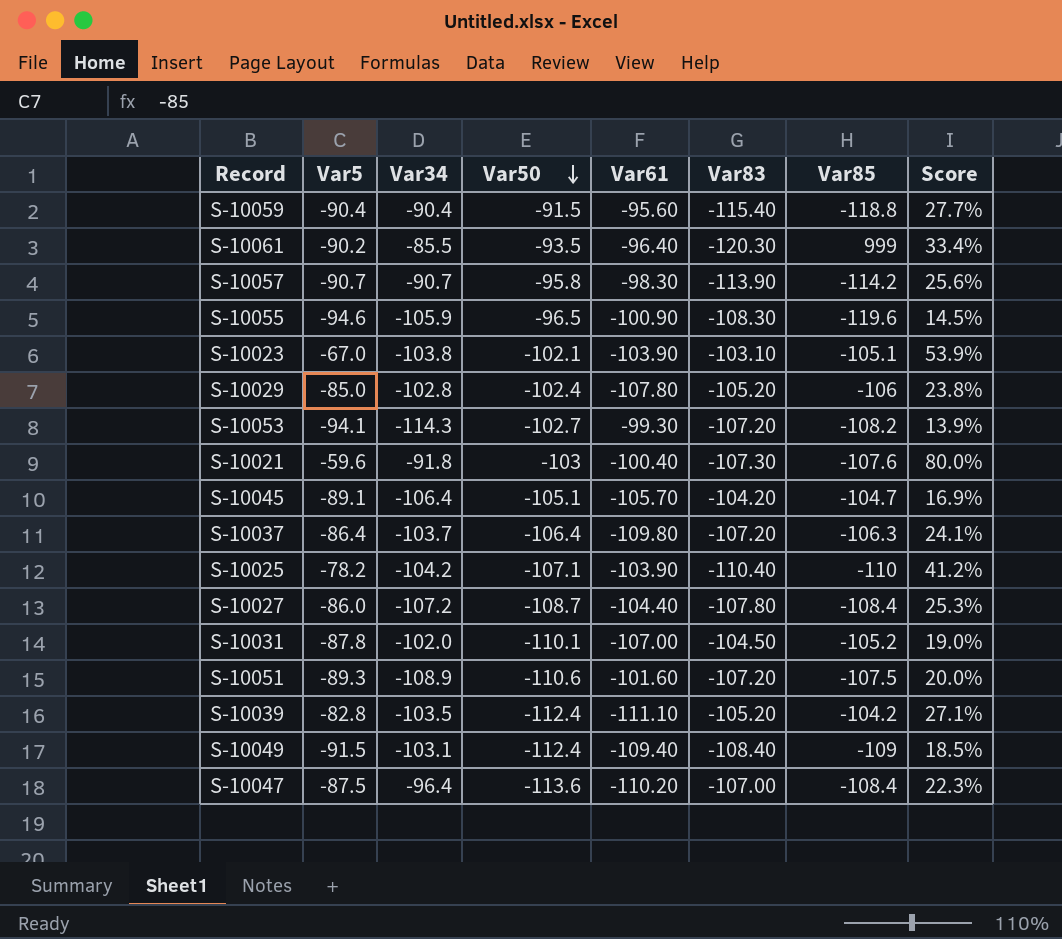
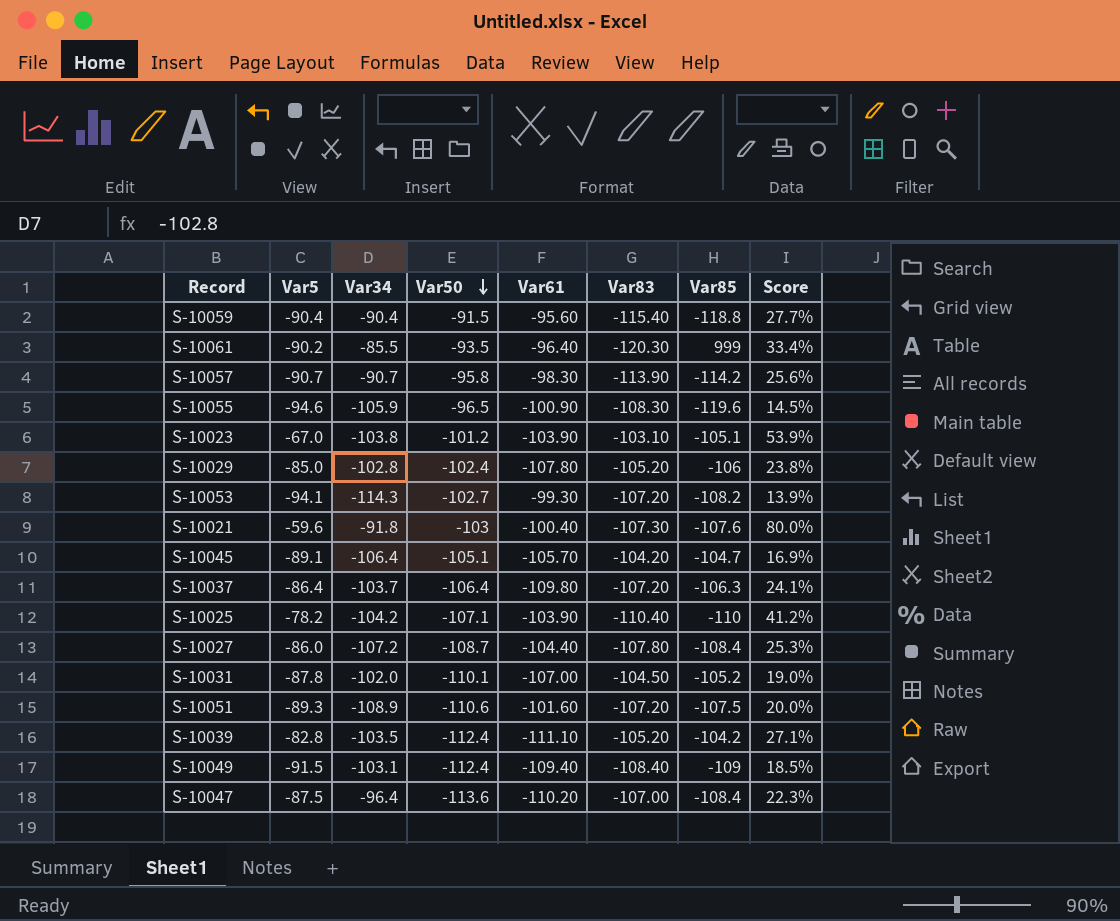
S-10023 | Var50: -102.1 -> -101.2

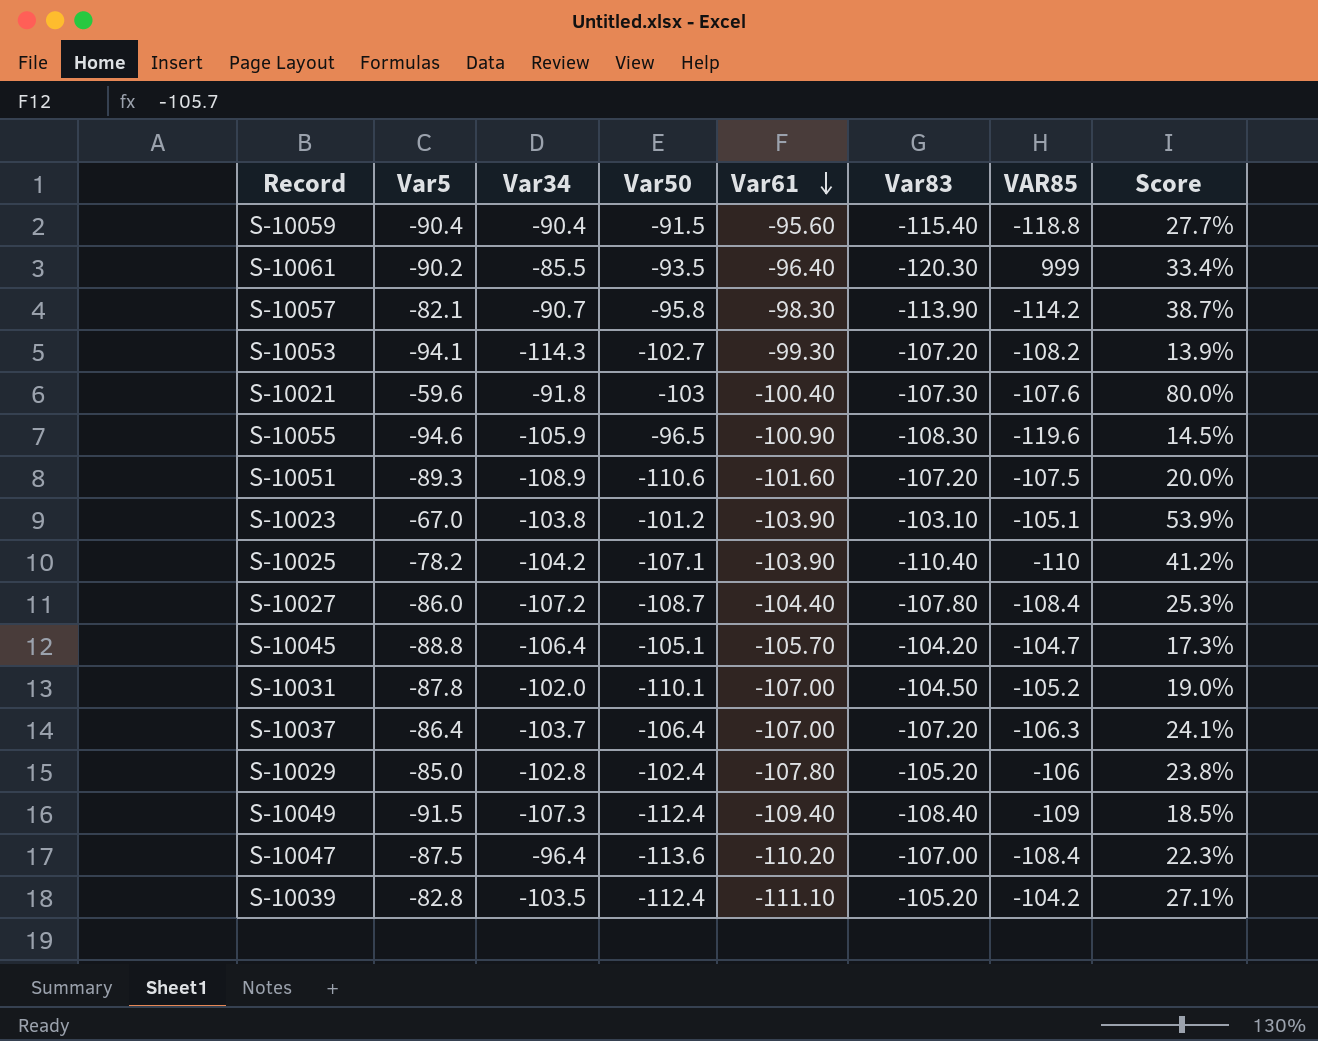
row order: Var50 descending -> Var61 descending
column name: Var85 -> VAR85
S-10057 | Var5: -90.7 -> -82.1
S-10057 | Score: 25.6% -> 38.7%
S-10045 | Var5: -89.1 -> -88.8
S-10045 | Score: 16.9% -> 17.3%
S-10037 | Var61: -109.80 -> -107.00
S-10049 | Var34: -103.1 -> -107.3

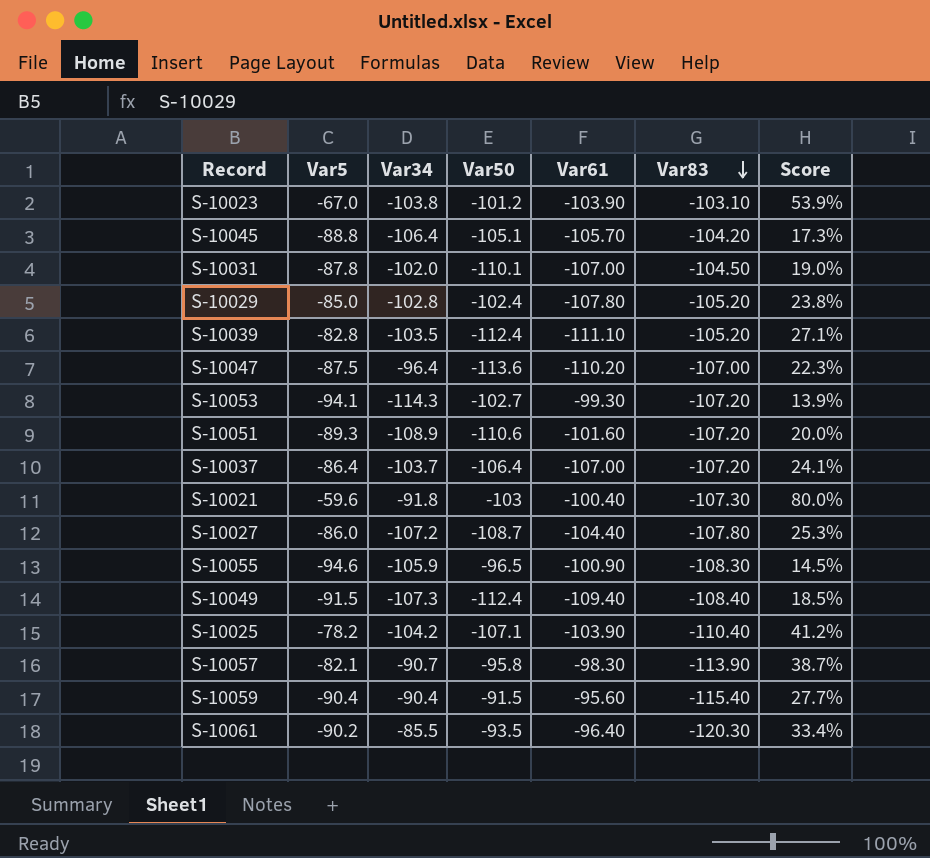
row order: Var61 descending -> Var83 descending
column VAR85 | position: 7 -> none

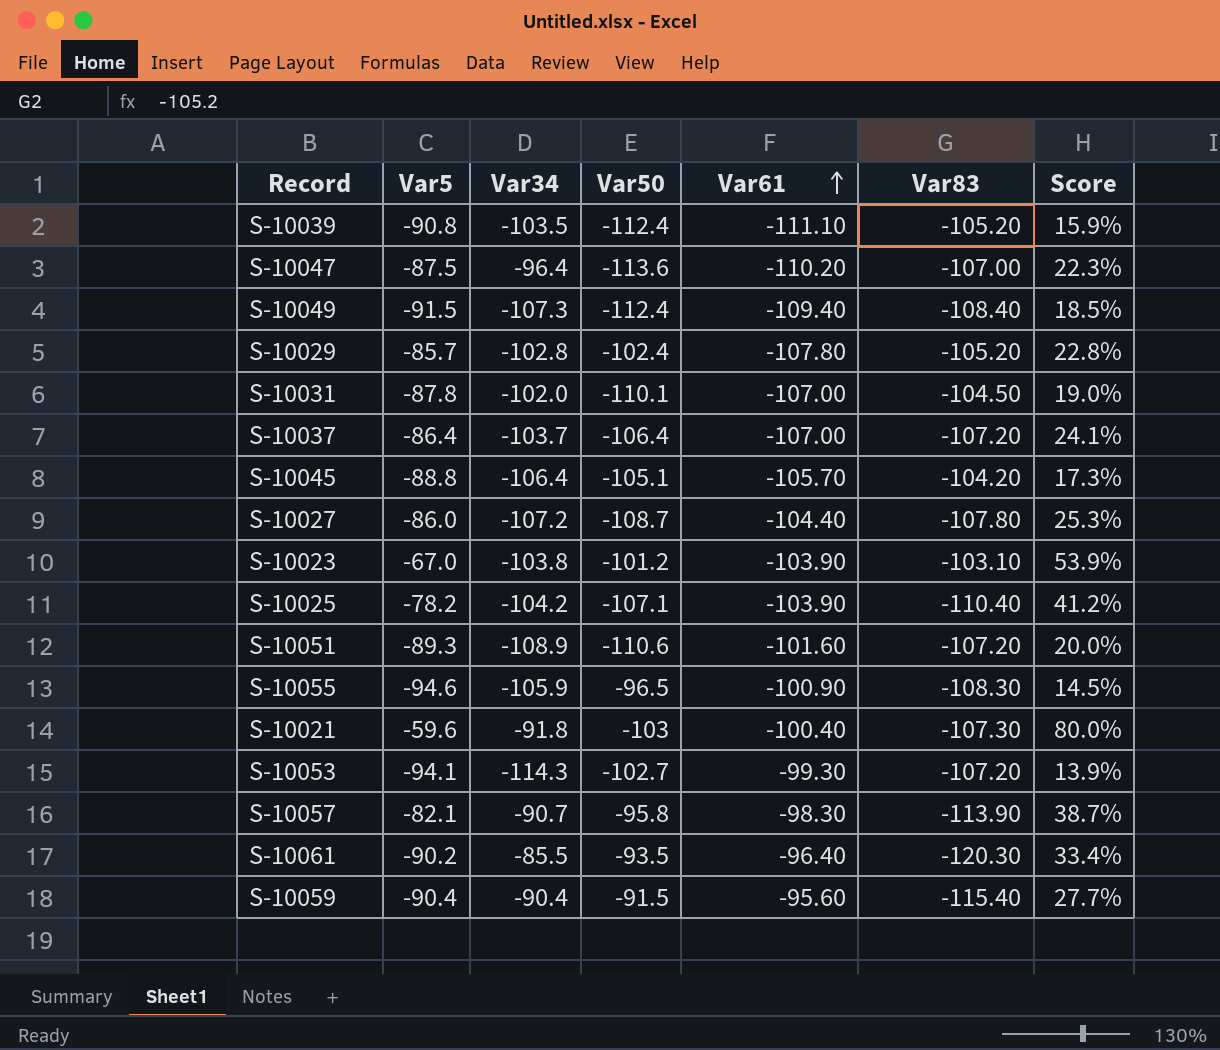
row order: Var83 descending -> Var61 ascending
S-10039 | Var5: -82.8 -> -90.8
S-10039 | Score: 27.1% -> 15.9%
S-10029 | Var5: -85.0 -> -85.7
S-10029 | Score: 23.8% -> 22.8%

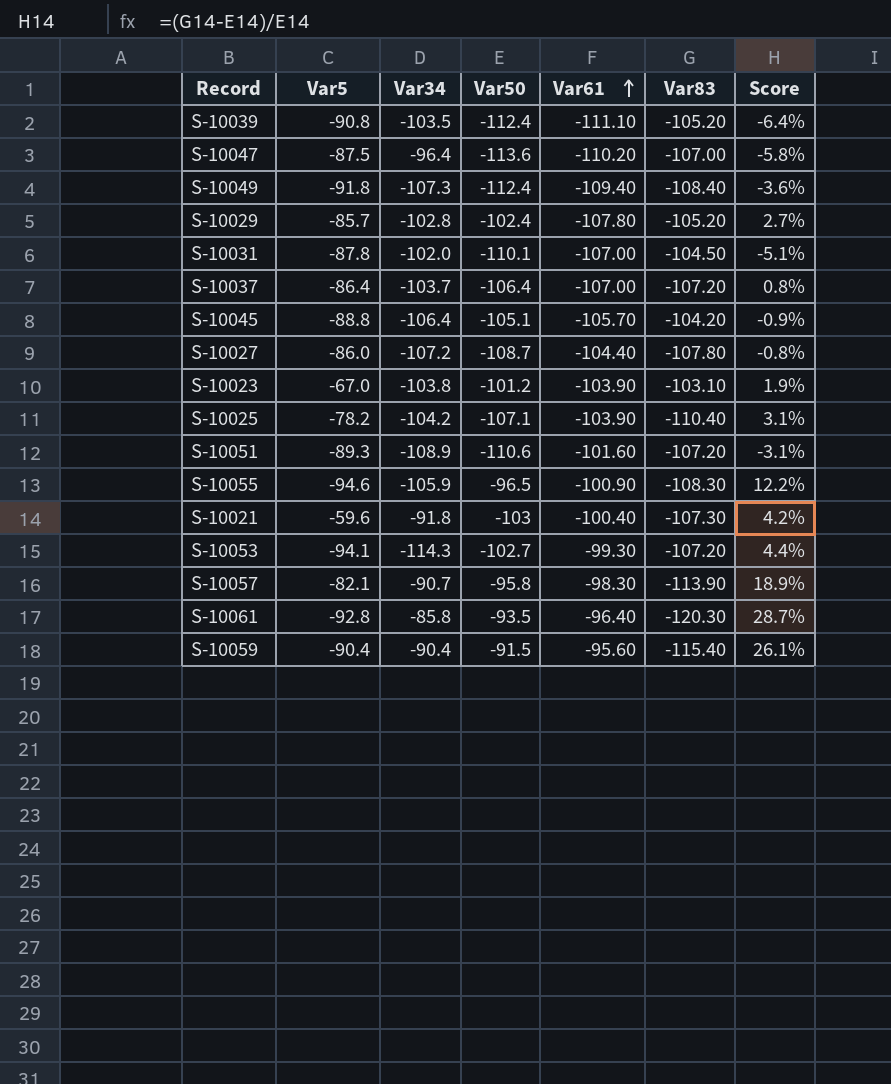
column Score | formula: ([Var83] - [Var5]) / [Var5] -> ([Var83] - [Var50]) / [Var50]
S-10049 | Var5: -91.5 -> -91.8
S-10061 | Var5: -90.2 -> -92.8
S-10061 | Var34: -85.5 -> -85.8

